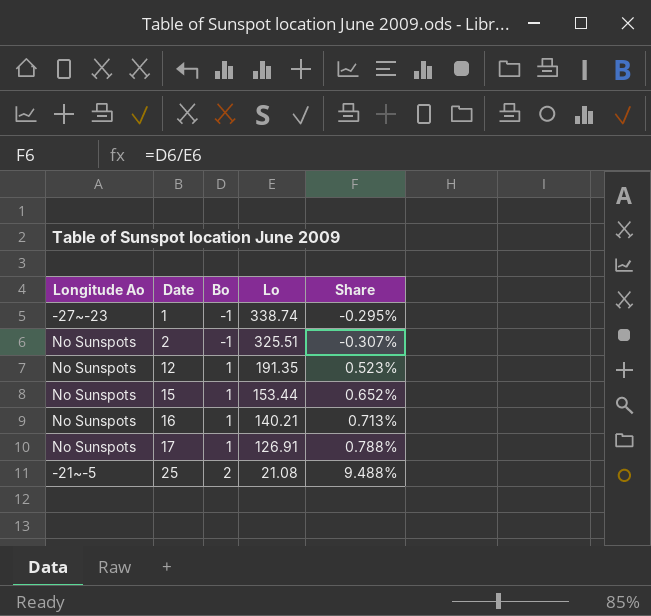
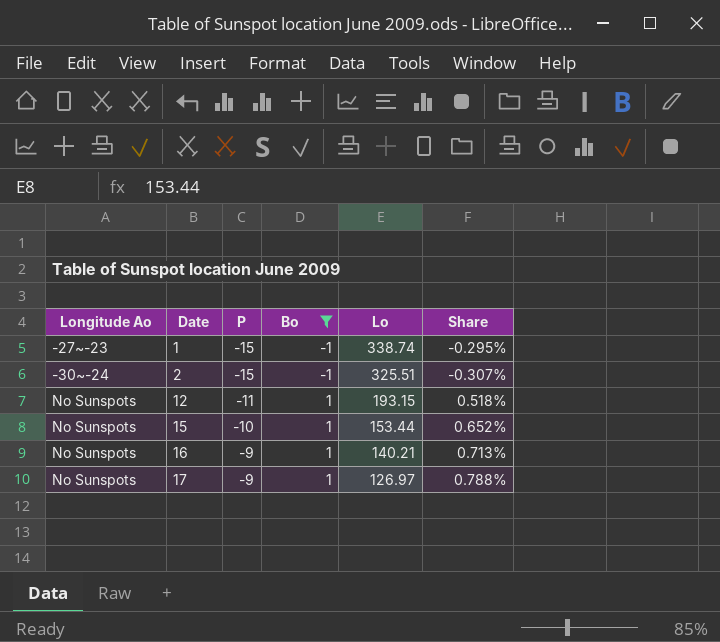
filter: none -> Bo != 2
column P | position: none -> 3
2 | Longitude Ao: No Sunspots -> -30~-24
12 | Lo: 191.35 -> 193.15
12 | Share: 0.523% -> 0.518%
17 | Lo: 126.91 -> 126.97

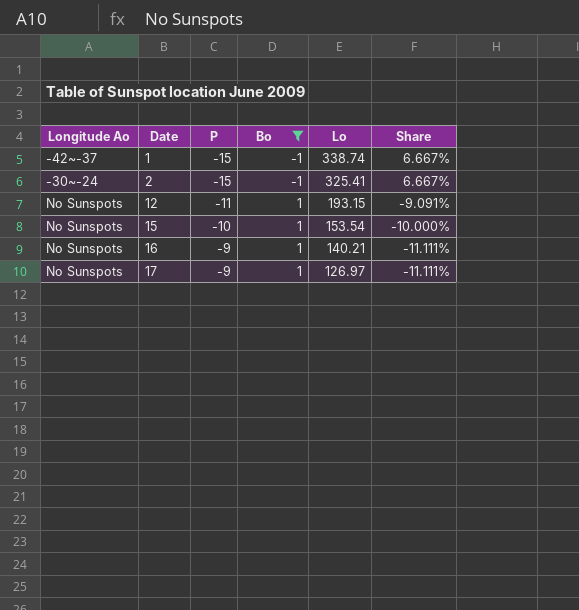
column Share | formula: [Bo] / [Lo] -> [Bo] / [P]
1 | Longitude Ao: -27~-23 -> -42~-37
2 | Lo: 325.51 -> 325.41
15 | Lo: 153.44 -> 153.54

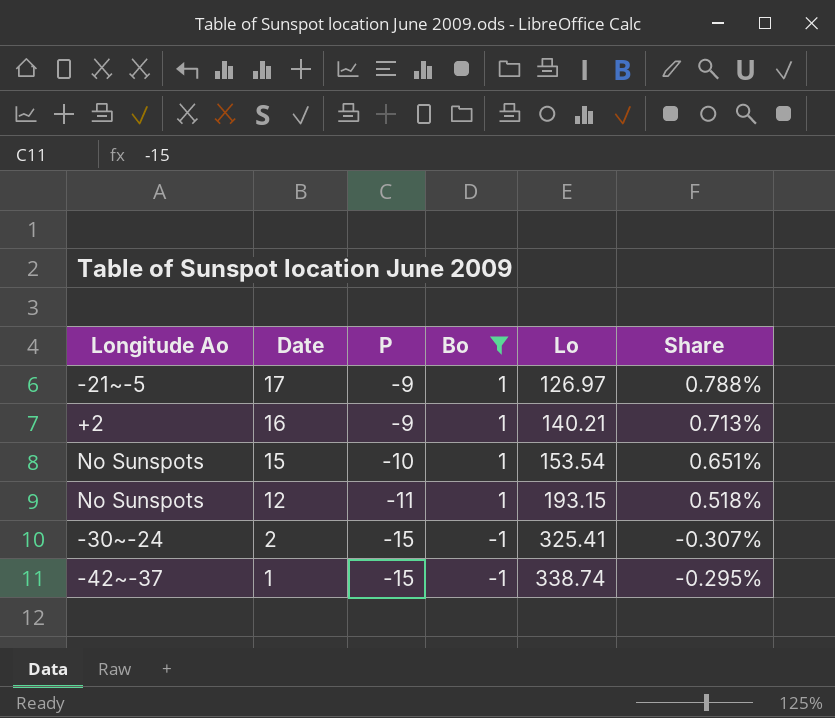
row order: Date ascending -> Date descending
column Share | formula: [Bo] / [P] -> [Bo] / [Lo]
17 | Longitude Ao: No Sunspots -> -21~-5
16 | Longitude Ao: No Sunspots -> +2

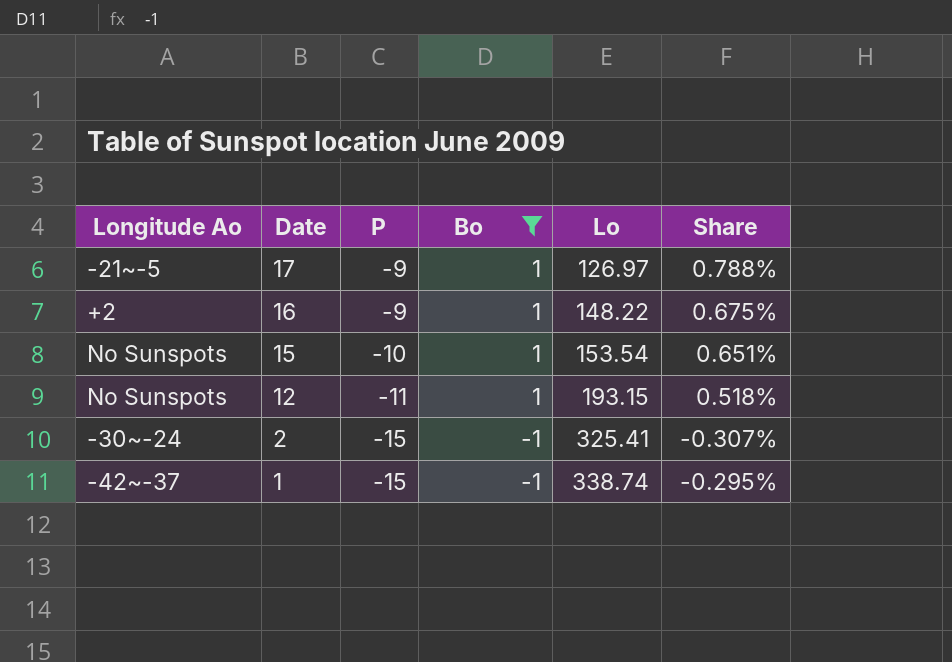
16 | Lo: 140.21 -> 148.22
16 | Share: 0.713% -> 0.675%

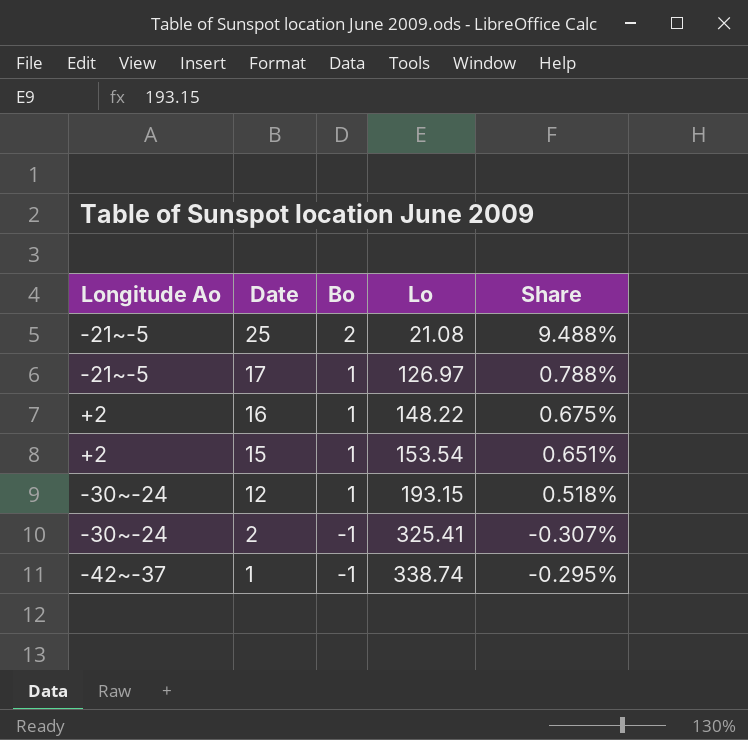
filter: Bo != 2 -> none
column P | position: 3 -> none
15 | Longitude Ao: No Sunspots -> +2
12 | Longitude Ao: No Sunspots -> -30~-24

